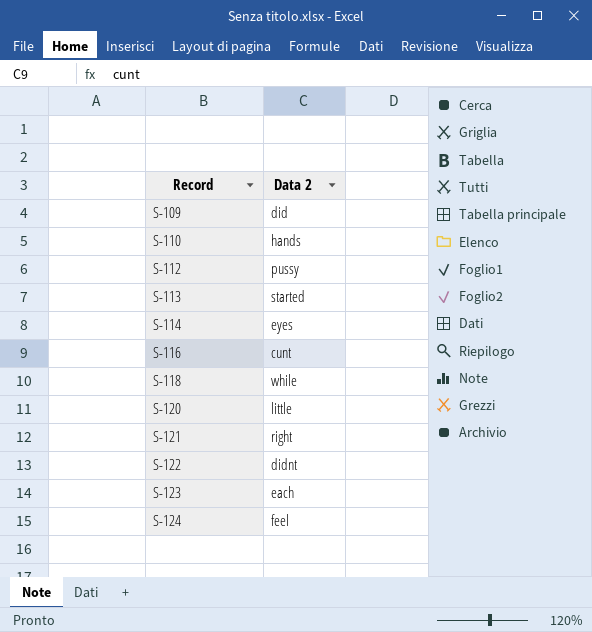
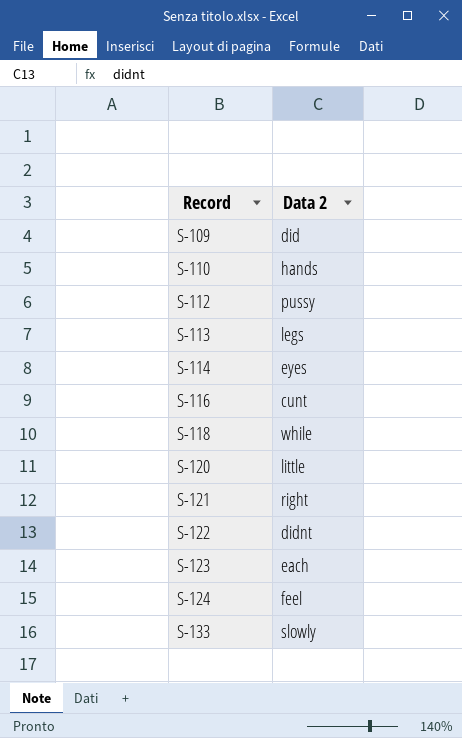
S-113 | Data 2: started -> legs
row S-133: none -> slowly

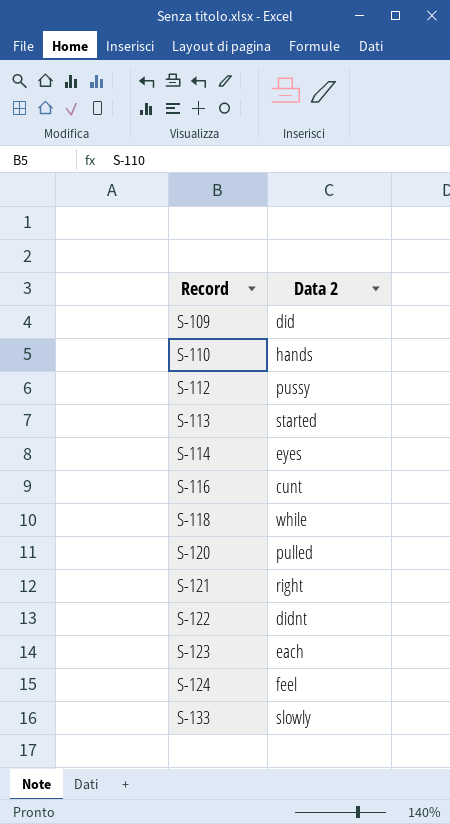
S-113 | Data 2: legs -> started
S-120 | Data 2: little -> pulled

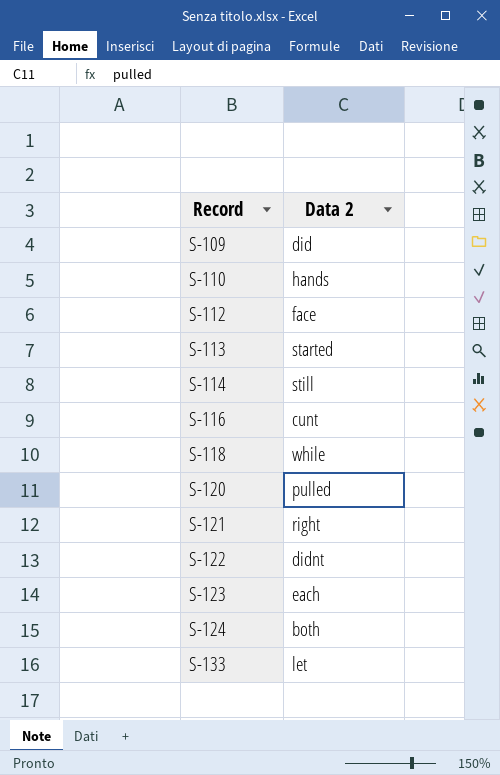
S-112 | Data 2: pussy -> face
S-114 | Data 2: eyes -> still
S-124 | Data 2: feel -> both
S-133 | Data 2: slowly -> let

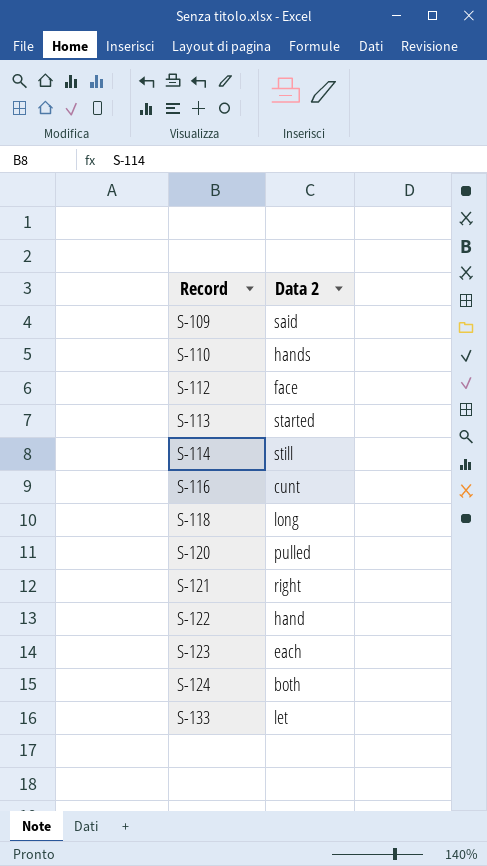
S-109 | Data 2: did -> said
S-118 | Data 2: while -> long
S-122 | Data 2: didnt -> hand

